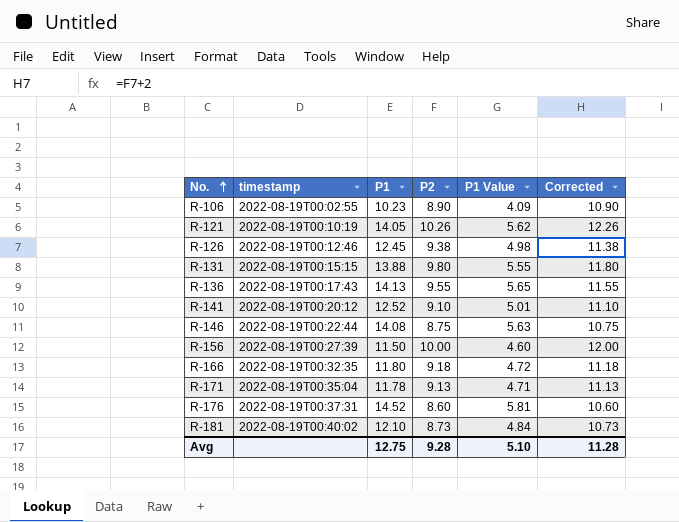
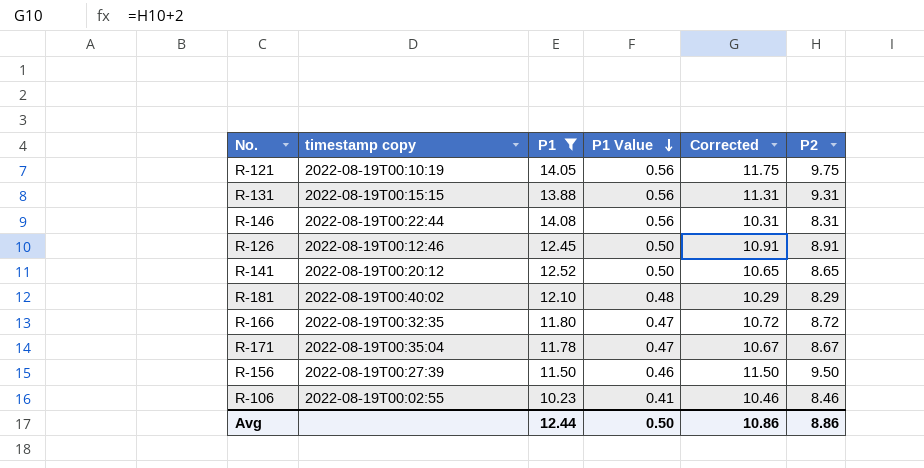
filter: none -> P1 <= 14.08
row order: No. ascending -> P1 Value descending
column name: timestamp -> timestamp copy
column P1 Value | formula: [P1] * 0.4 -> [P1] * 0.04
column P2 | position: 4 -> 6
R-121 | Corrected: 12.26 -> 11.75
R-121 | P2: 10.26 -> 9.75
R-131 | Corrected: 11.80 -> 11.31
R-131 | P2: 9.80 -> 9.31
R-146 | Corrected: 10.75 -> 10.31
R-146 | P2: 8.75 -> 8.31
R-126 | Corrected: 11.38 -> 10.91
R-126 | P2: 9.38 -> 8.91
R-141 | Corrected: 11.10 -> 10.65
R-141 | P2: 9.10 -> 8.65
R-181 | Corrected: 10.73 -> 10.29
R-181 | P2: 8.73 -> 8.29
R-166 | Corrected: 11.18 -> 10.72
R-166 | P2: 9.18 -> 8.72
R-171 | Corrected: 11.13 -> 10.67
R-171 | P2: 9.13 -> 8.67
R-156 | Corrected: 12.00 -> 11.50
R-156 | P2: 10.00 -> 9.50
R-106 | Corrected: 10.90 -> 10.46
R-106 | P2: 8.90 -> 8.46
Avg | P1: 12.75 -> 12.44
Avg | P1 Value: 5.10 -> 0.50
Avg | Corrected: 11.28 -> 10.86
Avg | P2: 9.28 -> 8.86

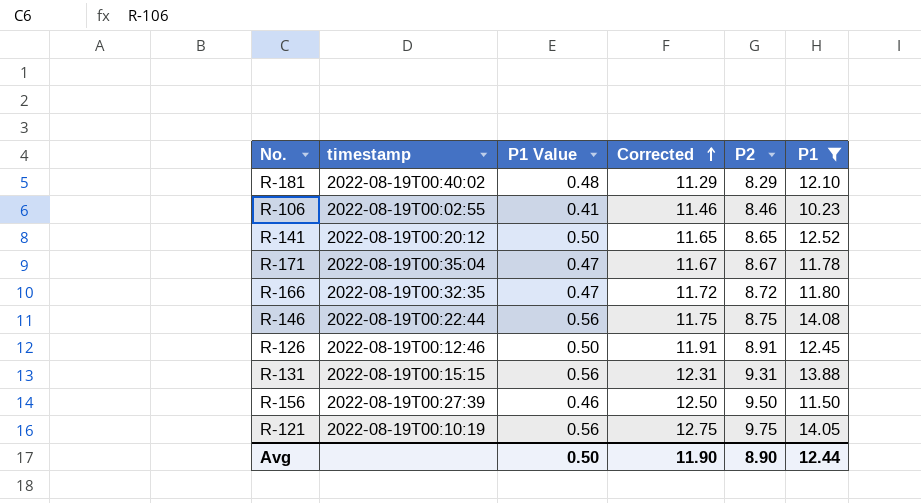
row order: P1 Value descending -> Corrected ascending
column name: timestamp copy -> timestamp
column Corrected | formula: [P2] + 2 -> [P2] + 3
column P1 | position: 3 -> 6
R-146 | P2: 8.31 -> 8.75
Avg | Corrected: 10.86 -> 11.90
Avg | P2: 8.86 -> 8.90

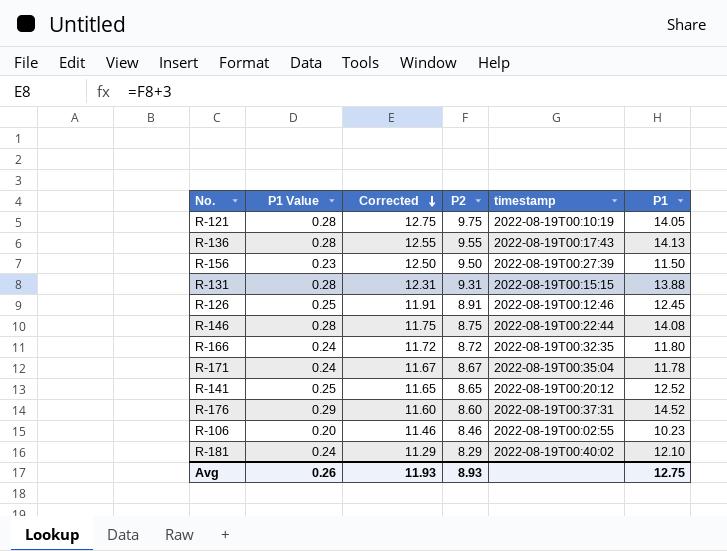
filter: P1 <= 14.08 -> none
row order: Corrected ascending -> Corrected descending
column P1 Value | formula: [P1] * 0.04 -> [P1] * 0.02
column timestamp | position: 2 -> 5
Avg | P1 Value: 0.50 -> 0.26
Avg | Corrected: 11.90 -> 11.93
Avg | P2: 8.90 -> 8.93
Avg | P1: 12.44 -> 12.75

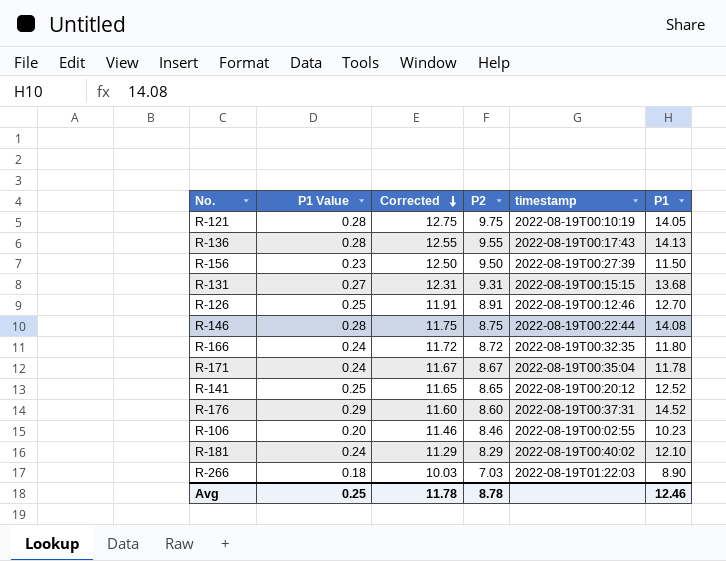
R-131 | P1 Value: 0.28 -> 0.27
R-131 | P1: 13.88 -> 13.68
R-126 | P1: 12.45 -> 12.70
row R-266: none -> 0.18 | 10.03 | 7.03 | 2022-08-19T01:22:03 | 8.90
Avg | P1 Value: 0.26 -> 0.25
Avg | Corrected: 11.93 -> 11.78
Avg | P2: 8.93 -> 8.78
Avg | P1: 12.75 -> 12.46

